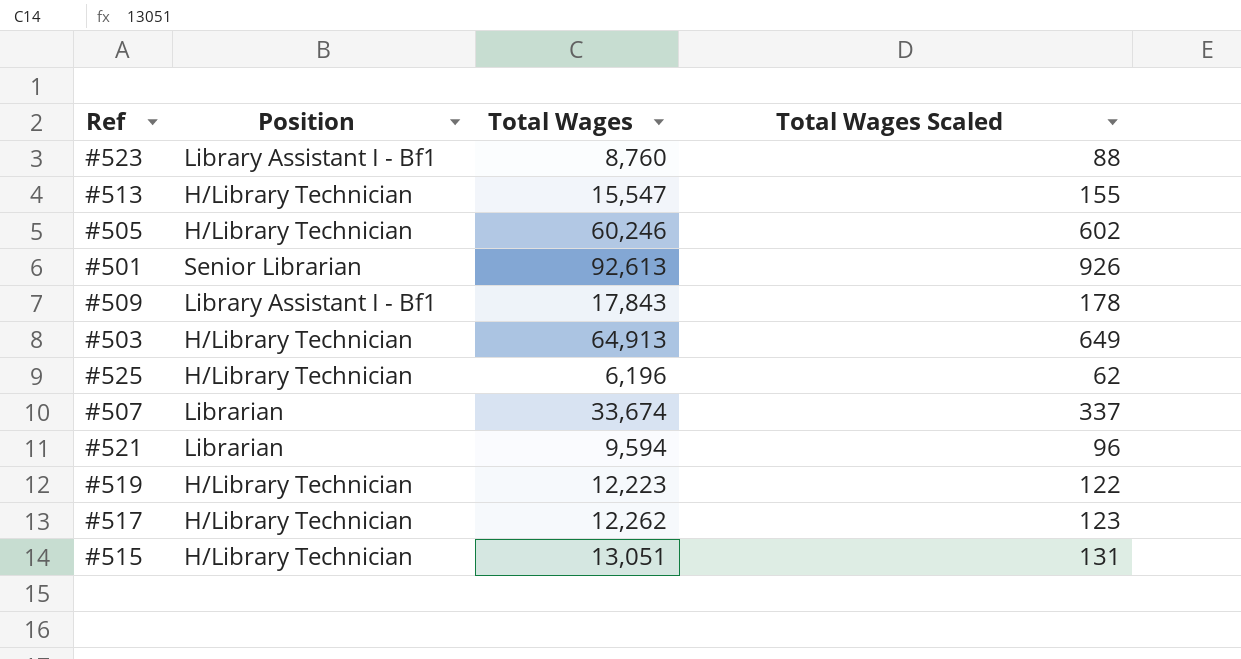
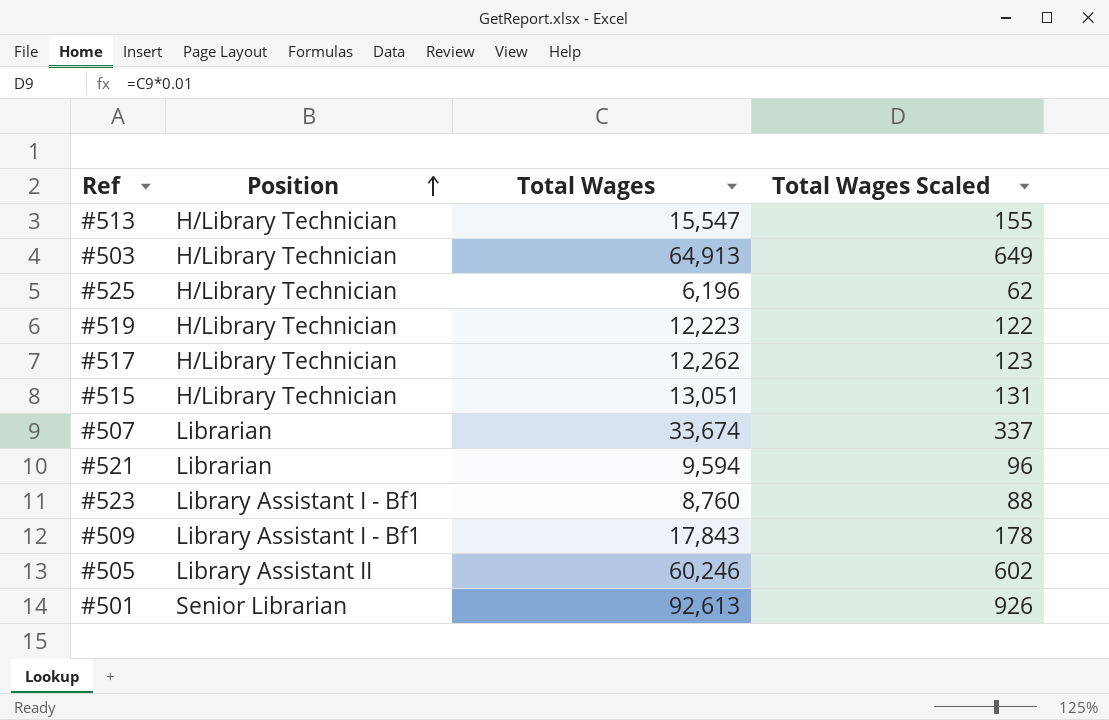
row order: none -> Position ascending
#505 | Position: H/Library Technician -> Library Assistant II

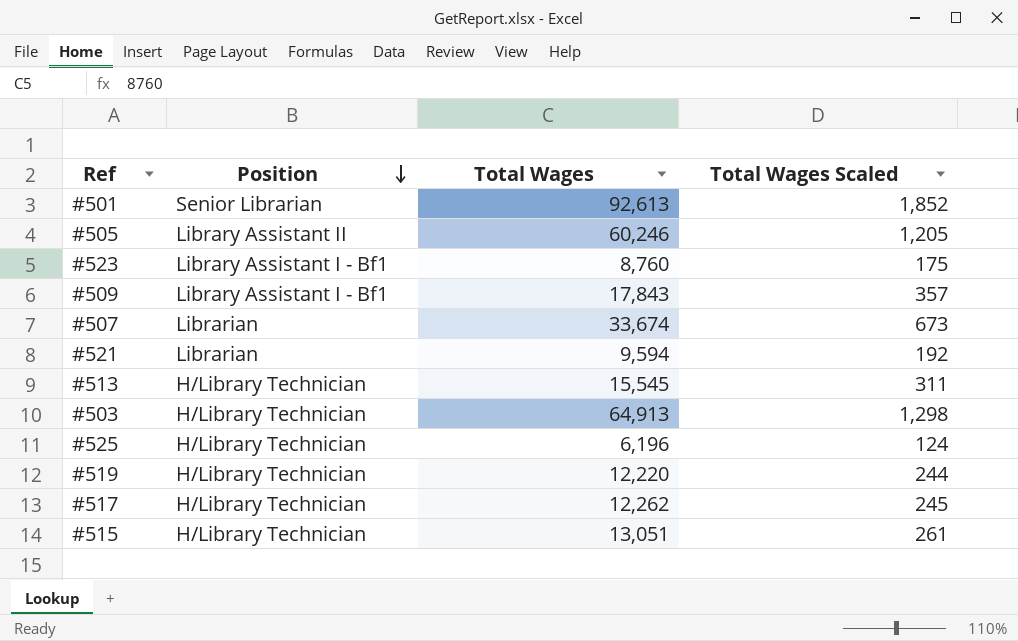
row order: Position ascending -> Position descending
column Total Wages Scaled | formula: [Total Wages] * 0.01 -> [Total Wages] * 0.02
#513 | Total Wages: 15,547 -> 15,545
#519 | Total Wages: 12,223 -> 12,220

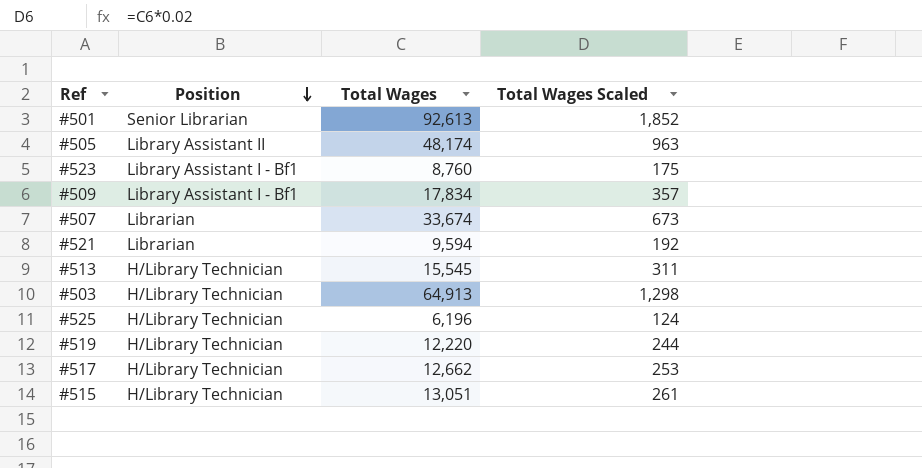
#505 | Total Wages: 60,246 -> 48,174
#505 | Total Wages Scaled: 1,205 -> 963
#509 | Total Wages: 17,843 -> 17,834
#517 | Total Wages: 12,262 -> 12,662
#517 | Total Wages Scaled: 245 -> 253

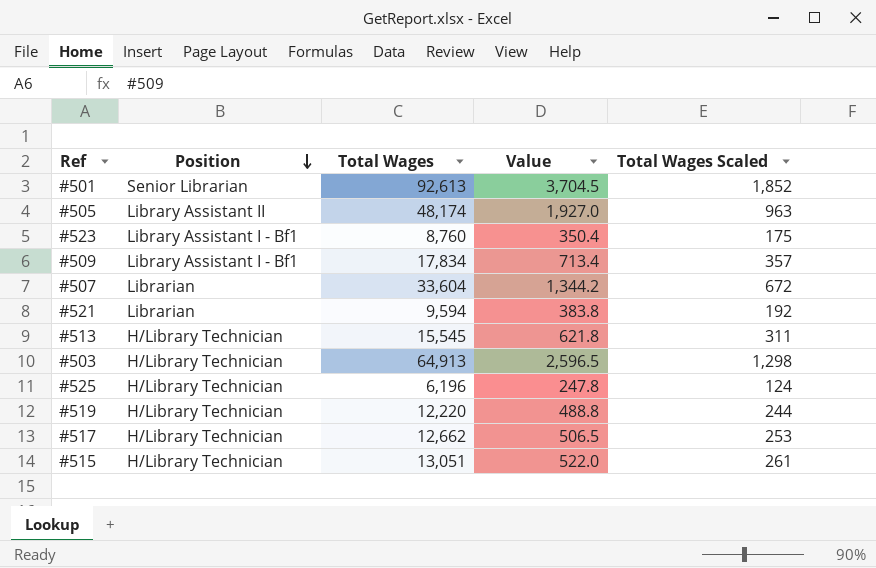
column Value | formula: none -> [Total Wages] * 0.04
#507 | Total Wages: 33,674 -> 33,604
#507 | Total Wages Scaled: 673 -> 672

